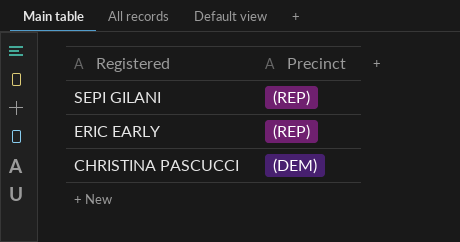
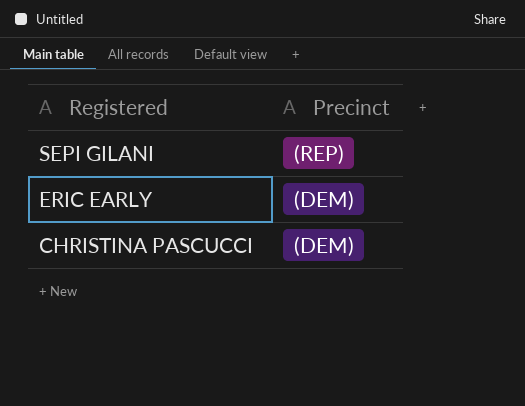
ERIC EARLY | Precinct: (REP) -> (DEM)

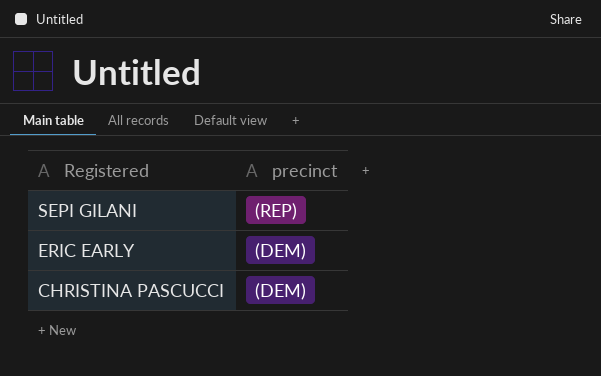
column name: Precinct -> precinct

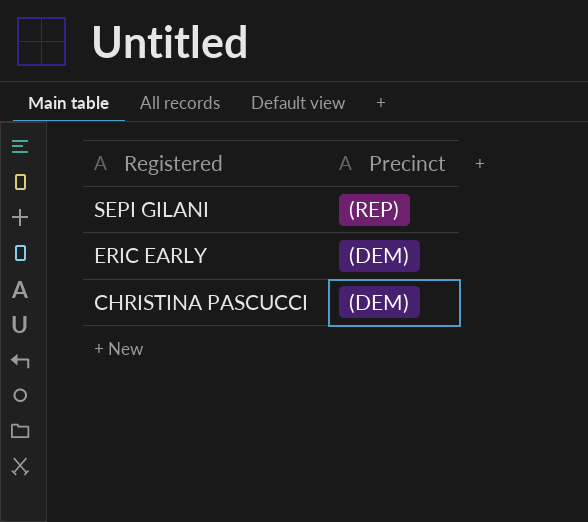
column name: precinct -> Precinct

